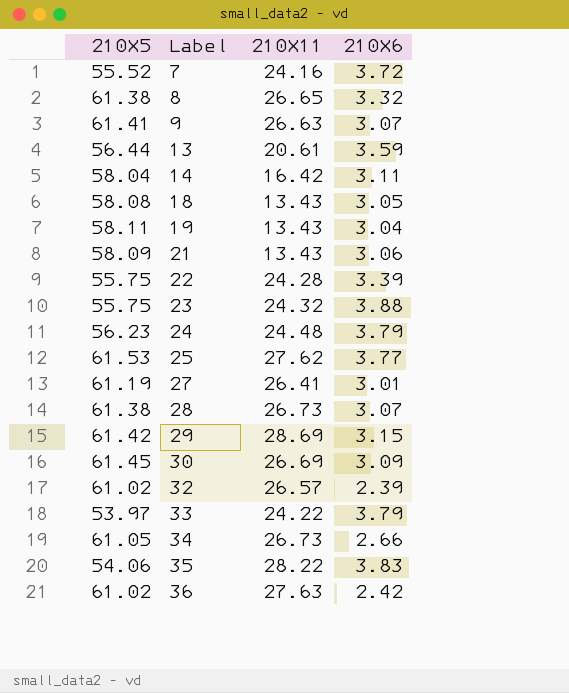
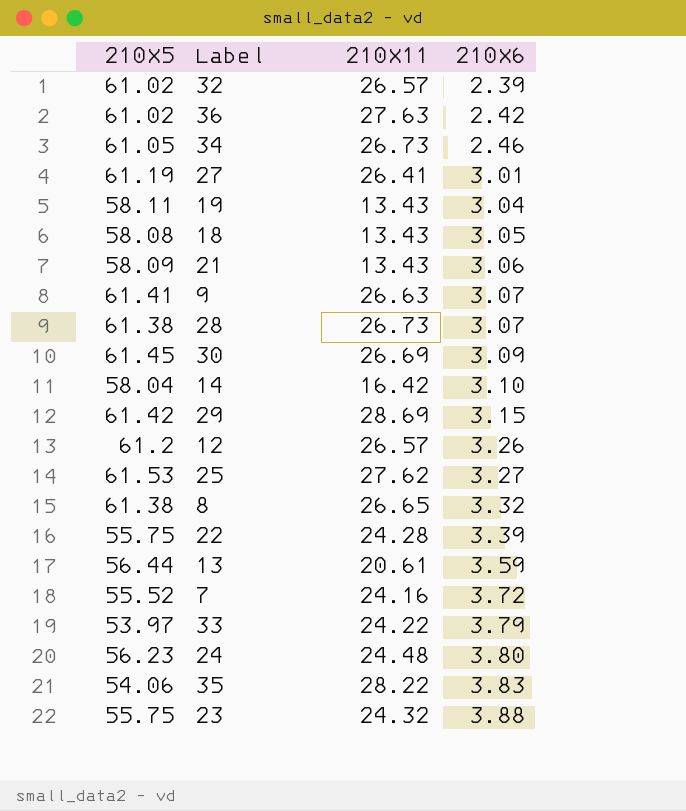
row order: Label ascending -> 210X6 ascending
34 | 210X6: 2.66 -> 2.46
14 | 210X6: 3.11 -> 3.10
row 12: none -> 61.2 | 26.57 | 3.26
25 | 210X6: 3.77 -> 3.27
24 | 210X6: 3.79 -> 3.80

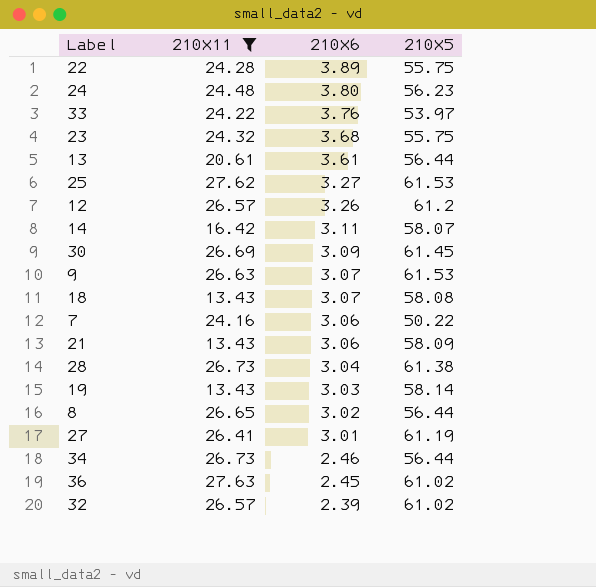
filter: none -> 210X11 <= 27.63
row order: 210X6 ascending -> 210X6 descending
column 210X5 | position: 1 -> 4
22 | 210X6: 3.39 -> 3.89
33 | 210X6: 3.79 -> 3.76
23 | 210X6: 3.88 -> 3.68
13 | 210X6: 3.59 -> 3.61
14 | 210X6: 3.10 -> 3.11
14 | 210X5: 58.04 -> 58.07
9 | 210X5: 61.41 -> 61.53
18 | 210X6: 3.05 -> 3.07
7 | 210X6: 3.72 -> 3.06
7 | 210X5: 55.52 -> 50.22
28 | 210X6: 3.07 -> 3.04
19 | 210X6: 3.04 -> 3.03
19 | 210X5: 58.11 -> 58.14
8 | 210X6: 3.32 -> 3.02
8 | 210X5: 61.38 -> 56.44
34 | 210X5: 61.05 -> 56.44
36 | 210X6: 2.42 -> 2.45

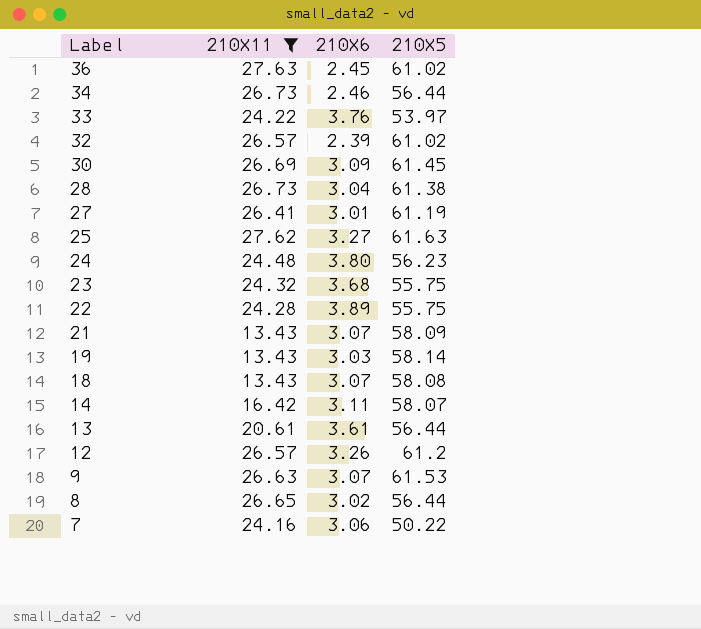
row order: 210X6 descending -> Label descending
25 | 210X5: 61.53 -> 61.63
21 | 210X6: 3.06 -> 3.07

